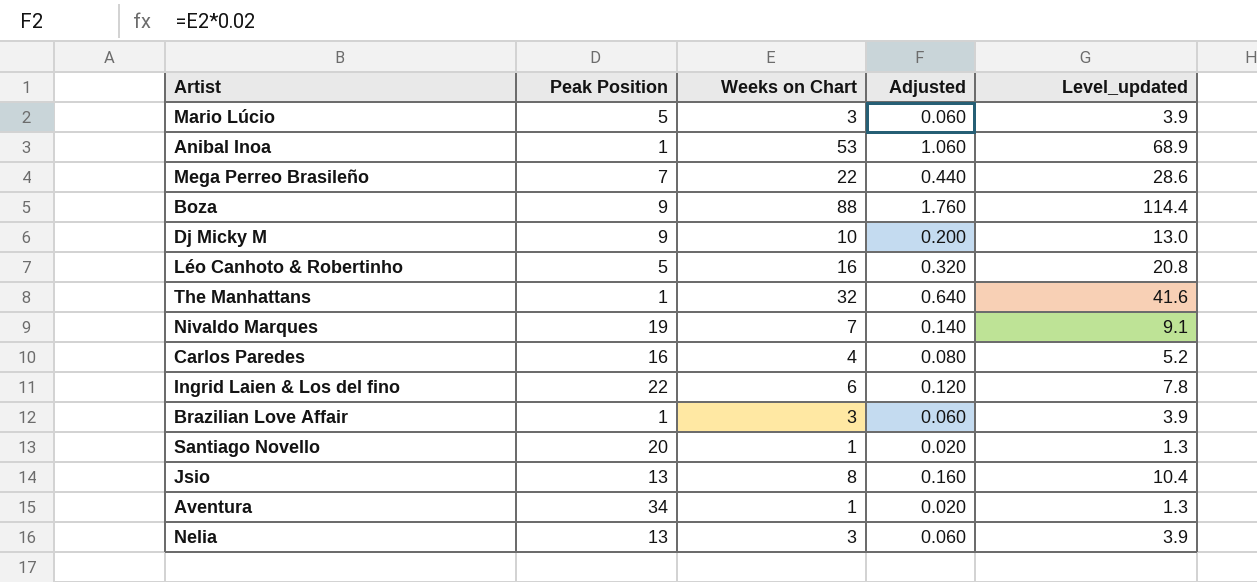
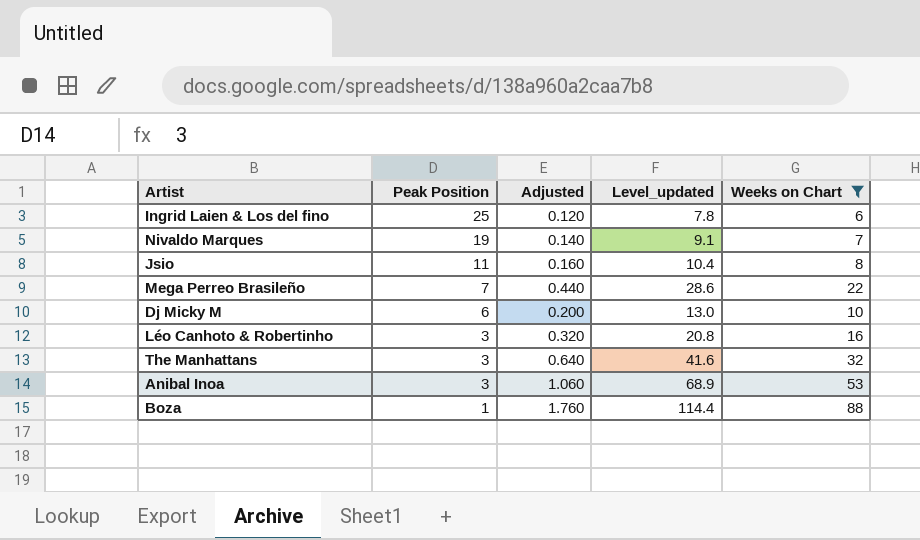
filter: none -> Weeks on Chart >= 6
row order: none -> Peak Position descending
column Weeks on Chart | position: 3 -> 5
Ingrid Laien & Los del fino | Peak Position: 22 -> 25
Jsio | Peak Position: 13 -> 11
Dj Micky M | Peak Position: 9 -> 6
Léo Canhoto & Robertinho | Peak Position: 5 -> 3
The Manhattans | Peak Position: 1 -> 3
Anibal Inoa | Peak Position: 1 -> 3
Boza | Peak Position: 9 -> 1

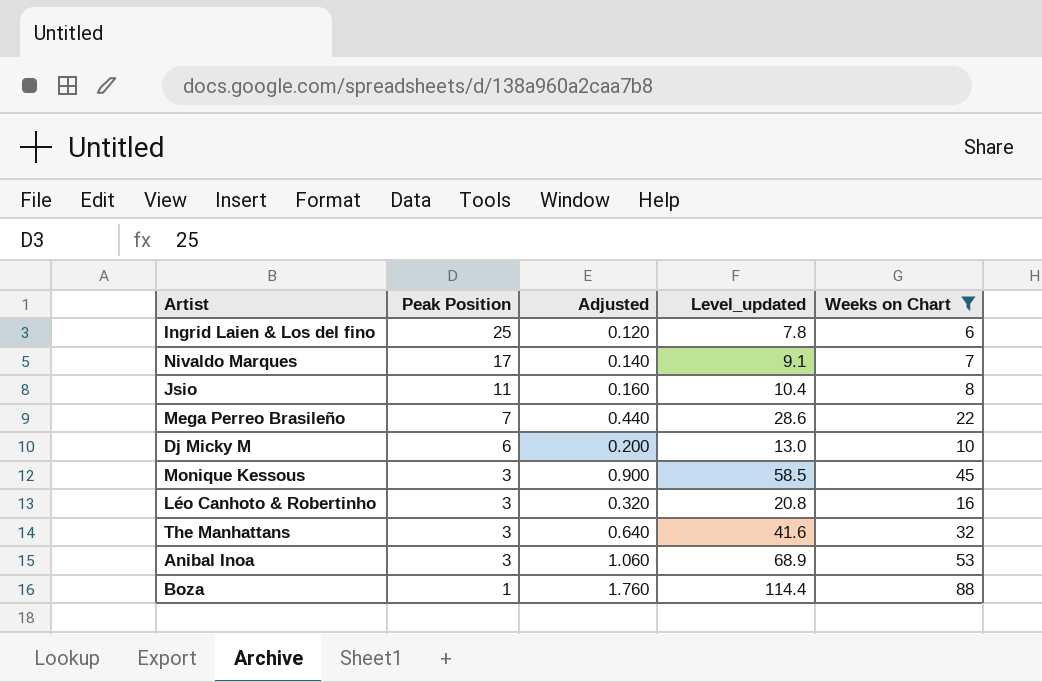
Nivaldo Marques | Peak Position: 19 -> 17
row Monique Kessous: none -> 3 | 0.900 | 58.5 | 45

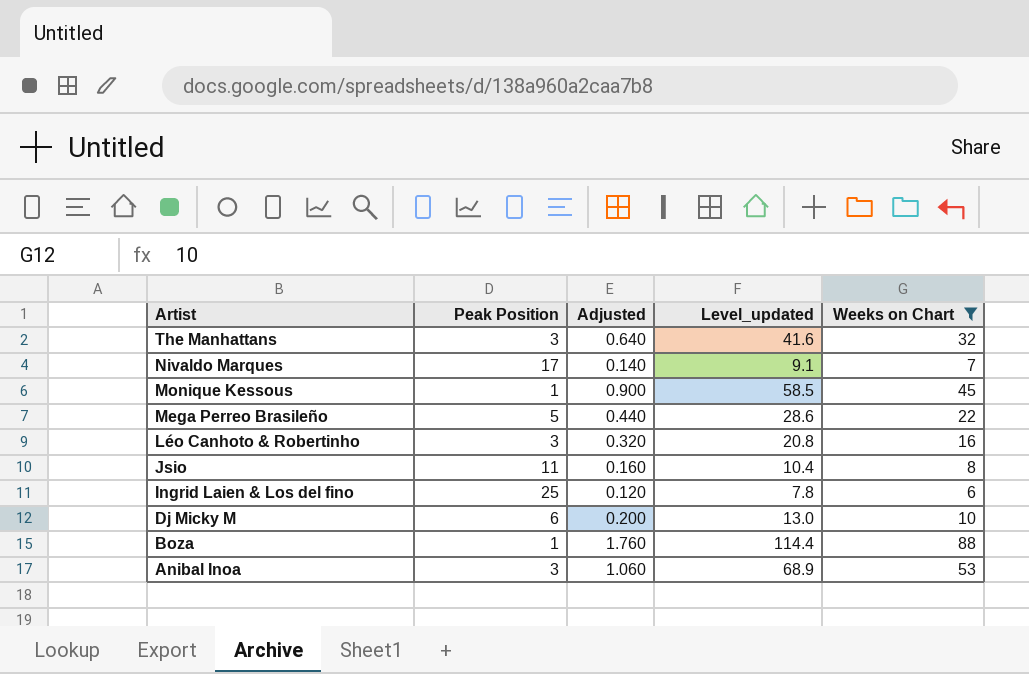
row order: Peak Position descending -> Artist descending
Monique Kessous | Peak Position: 3 -> 1
Mega Perreo Brasileño | Peak Position: 7 -> 5

